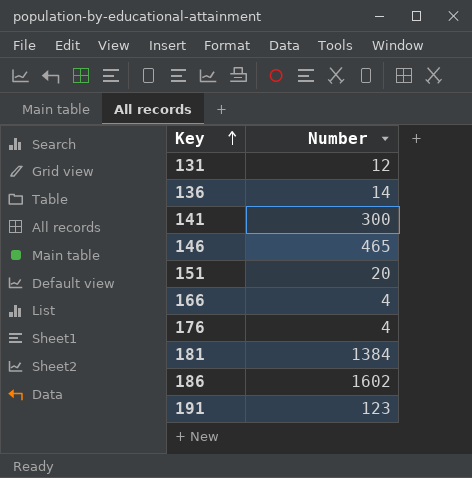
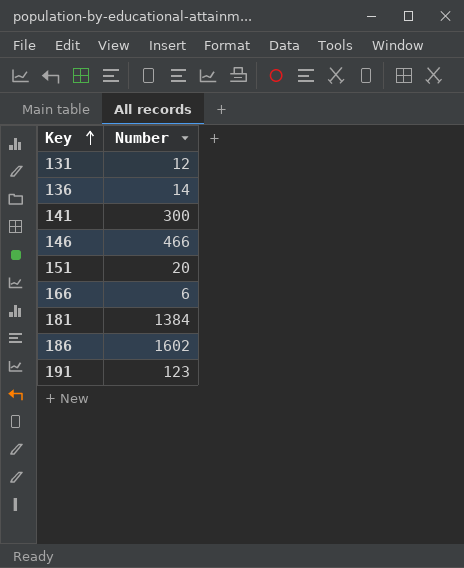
row 176: 4 -> none
146 | Number: 465 -> 466
166 | Number: 4 -> 6

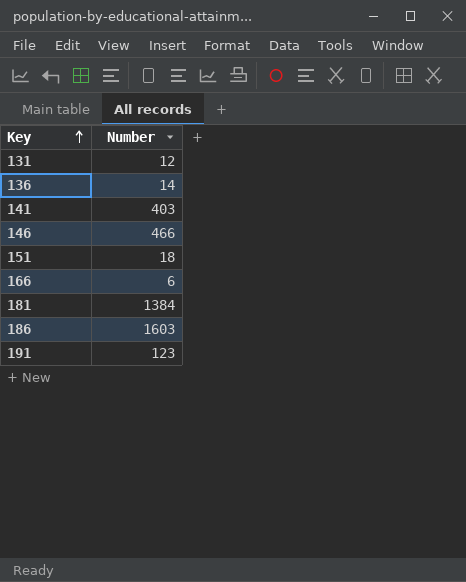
141 | Number: 300 -> 403
151 | Number: 20 -> 18
186 | Number: 1602 -> 1603

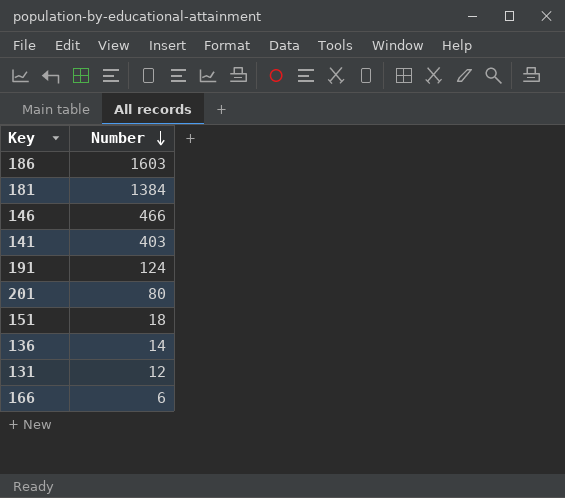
row order: Key ascending -> Number descending
191 | Number: 123 -> 124
row 201: none -> 80

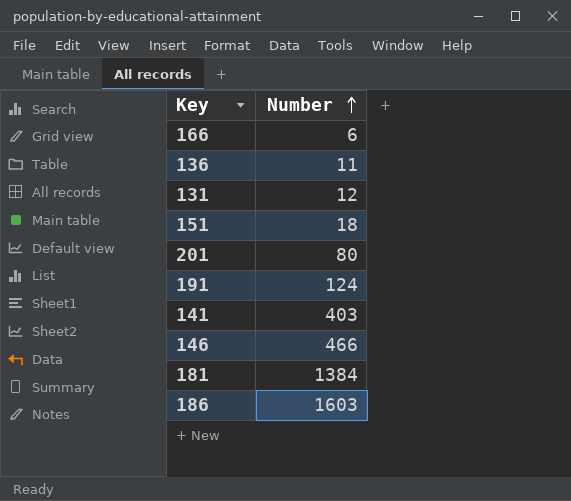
row order: Number descending -> Number ascending
136 | Number: 14 -> 11

